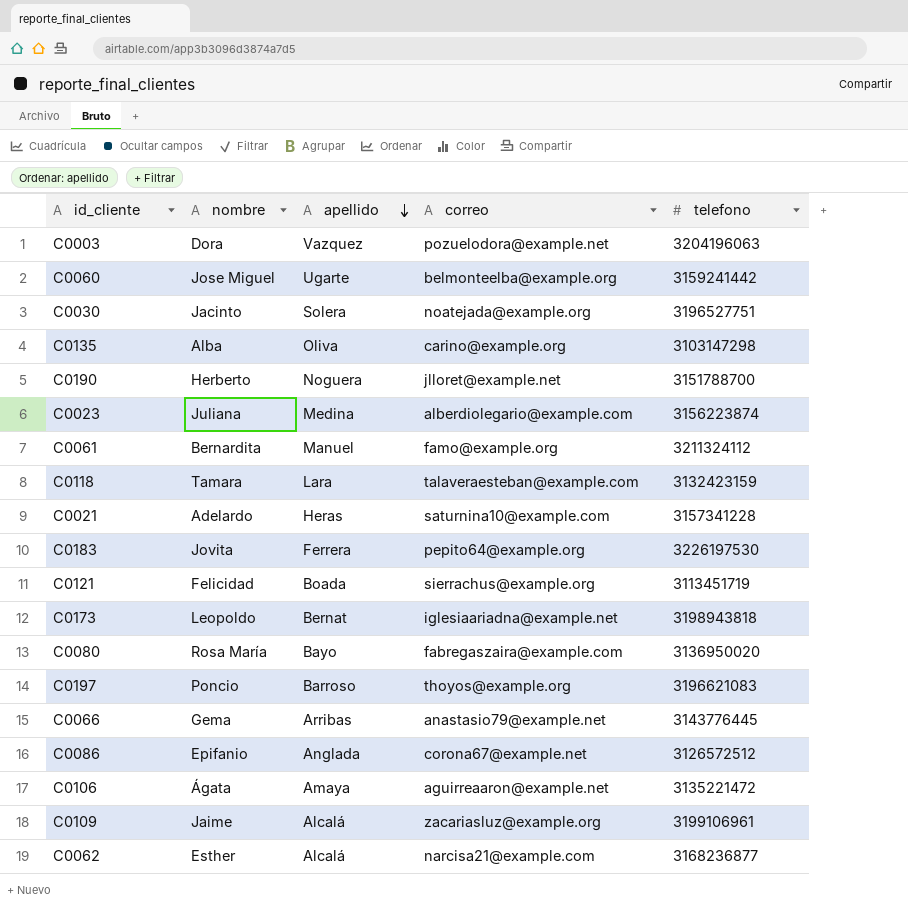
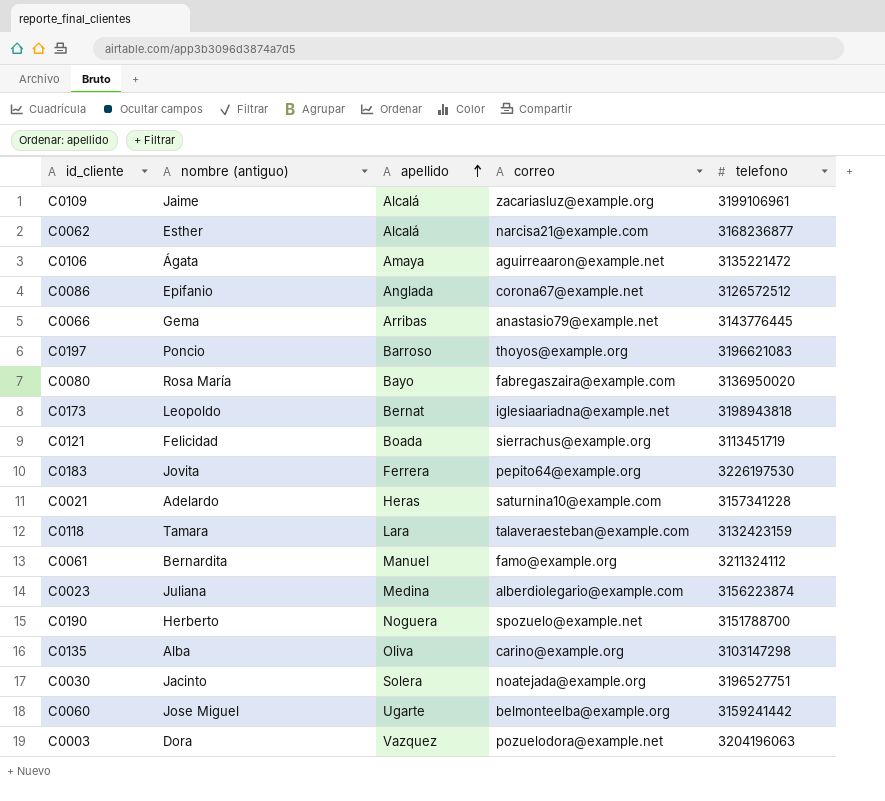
row order: apellido descending -> apellido ascending
column name: nombre -> nombre (antiguo)
C0190 | correo: jlloret@example.net -> spozuelo@example.net

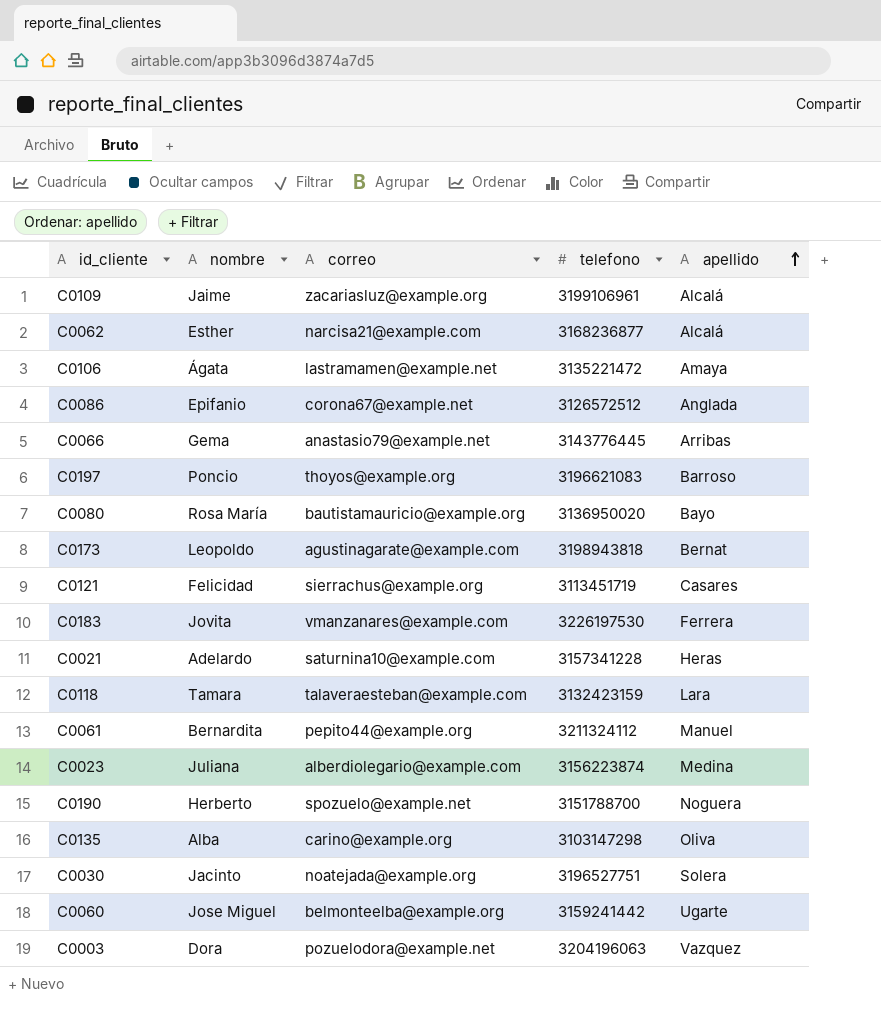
column name: nombre (antiguo) -> nombre
column apellido | position: 3 -> 5
C0106 | correo: aguirreaaron@example.net -> lastramamen@example.net
C0080 | correo: fabregaszaira@example.com -> bautistamauricio@example.org
C0173 | correo: iglesiaariadna@example.net -> agustinagarate@example.com
C0121 | apellido: Boada -> Casares
C0183 | correo: pepito64@example.org -> vmanzanares@example.com
C0061 | correo: famo@example.org -> pepito44@example.org

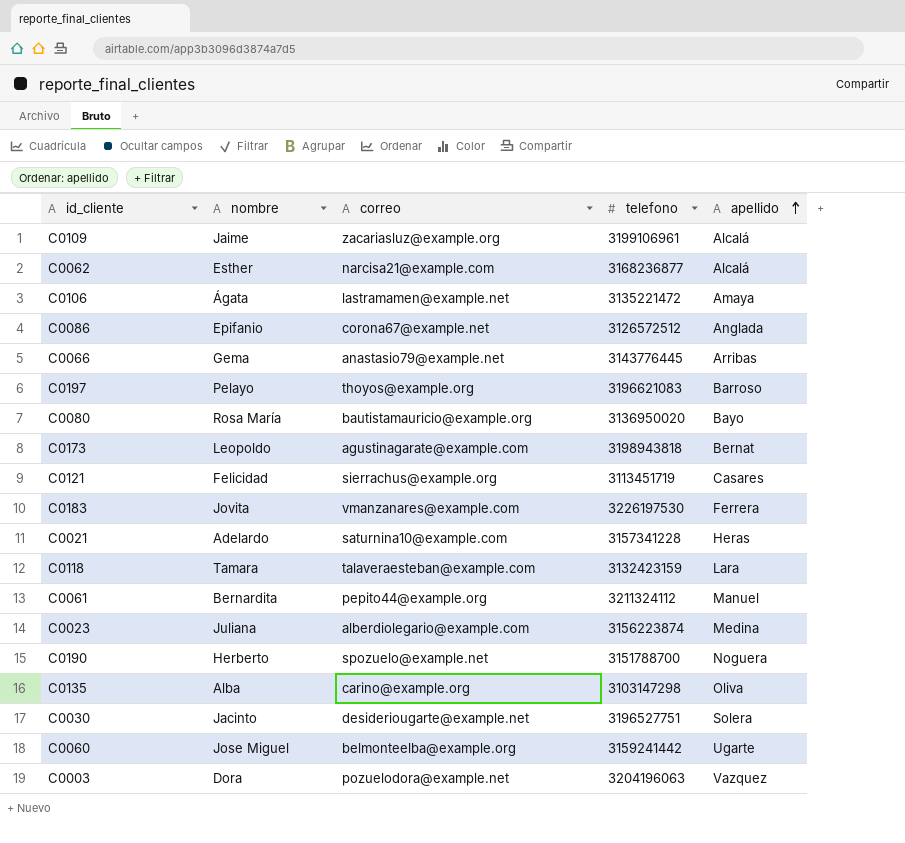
C0197 | nombre: Poncio -> Pelayo
C0030 | correo: noatejada@example.org -> desideriougarte@example.net

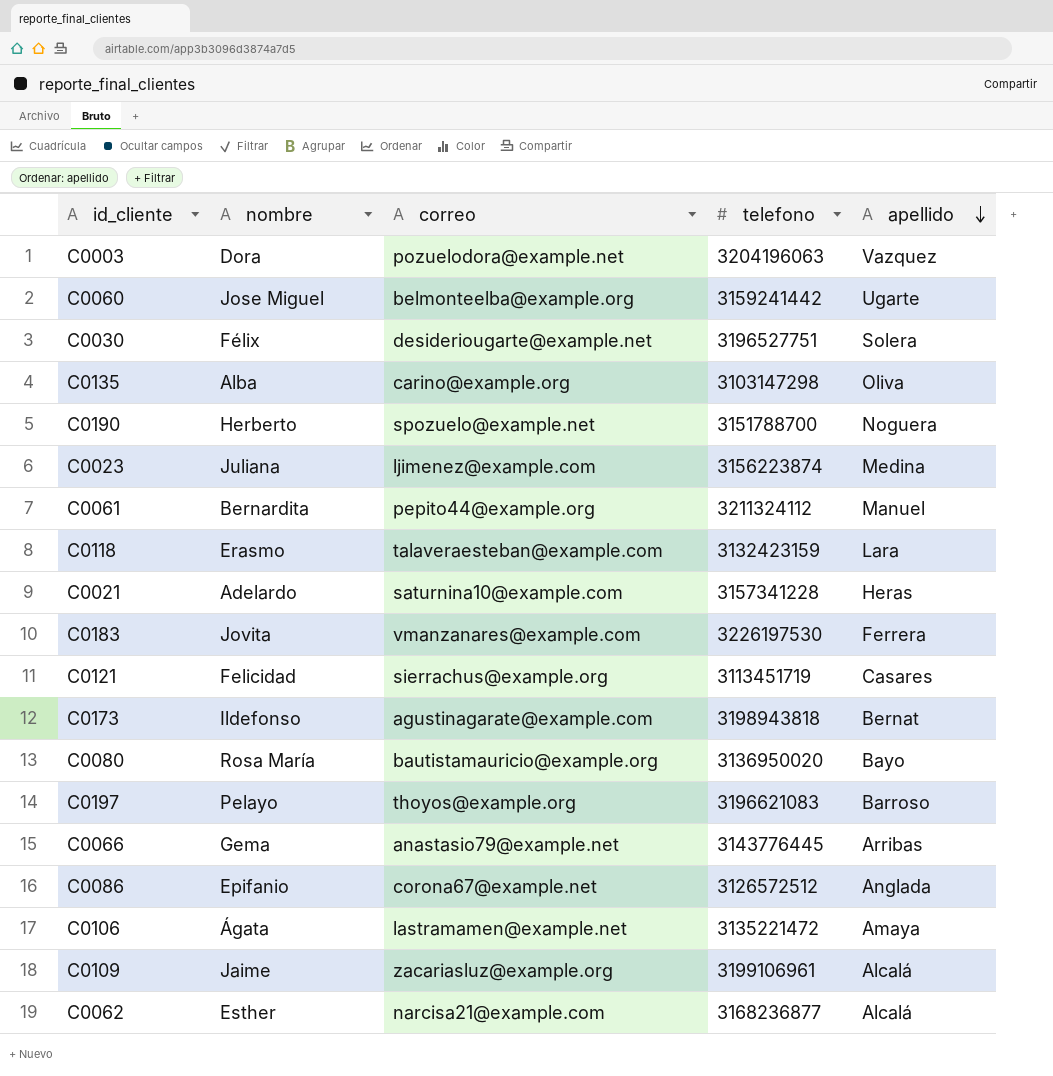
row order: apellido ascending -> apellido descending
C0030 | nombre: Jacinto -> Félix
C0023 | correo: alberdiolegario@example.com -> ljimenez@example.com
C0118 | nombre: Tamara -> Erasmo
C0173 | nombre: Leopoldo -> Ildefonso

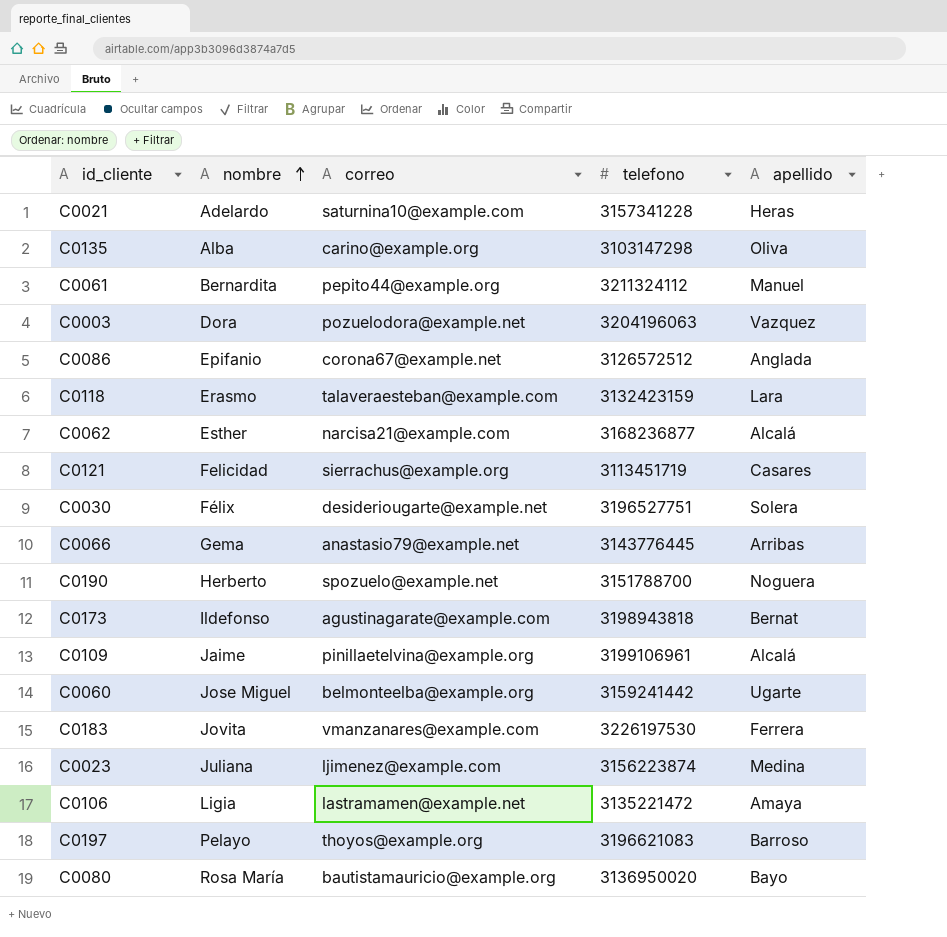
row order: apellido descending -> nombre ascending
C0109 | correo: zacariasluz@example.org -> pinillaetelvina@example.org
C0106 | nombre: Ágata -> Ligia

